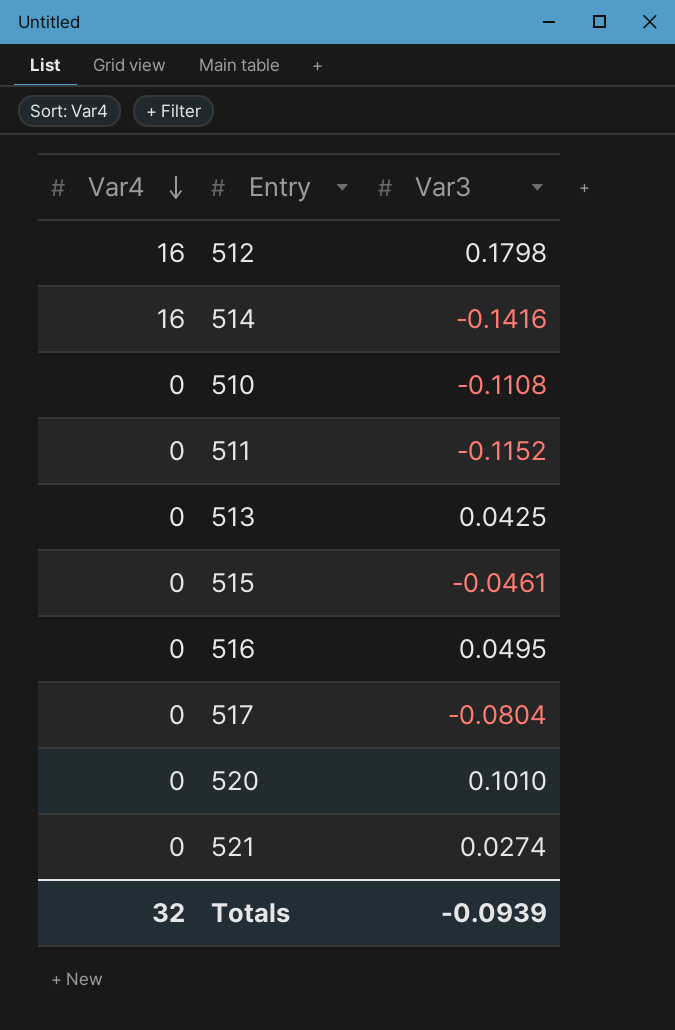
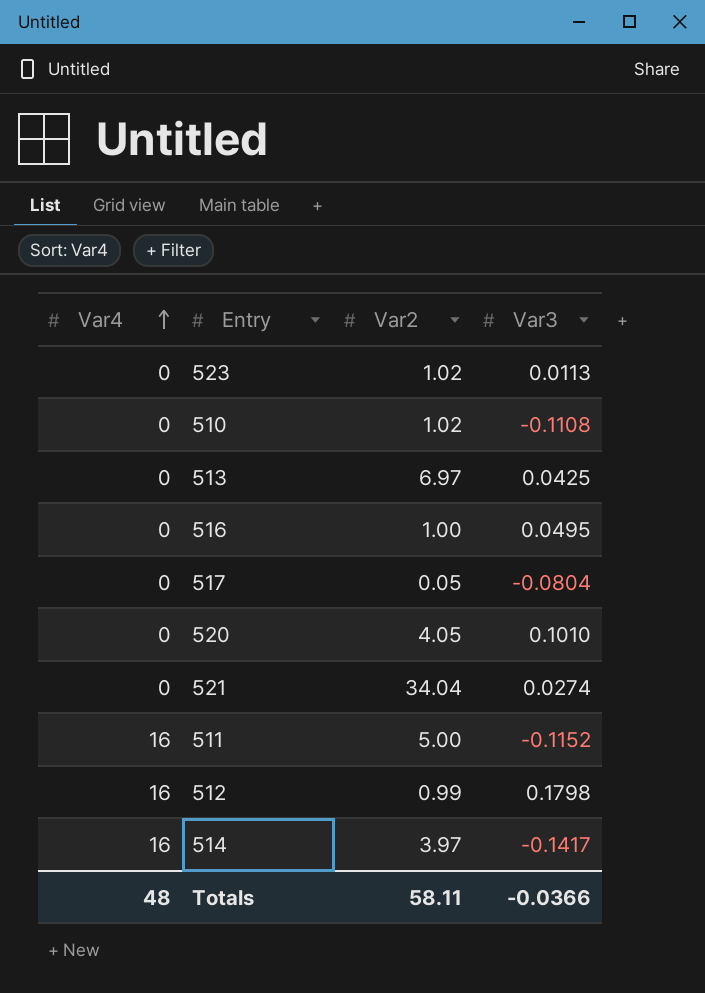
row order: Var4 descending -> Var4 ascending
column Var2 | position: none -> 3
row 515: 0 | -0.0461 -> none
row 523: none -> 0 | 1.02 | 0.0113
511 | Var4: 0 -> 16
514 | Var3: -0.1416 -> -0.1417
Totals | Var4: 32 -> 48
Totals | Var3: -0.0939 -> -0.0366

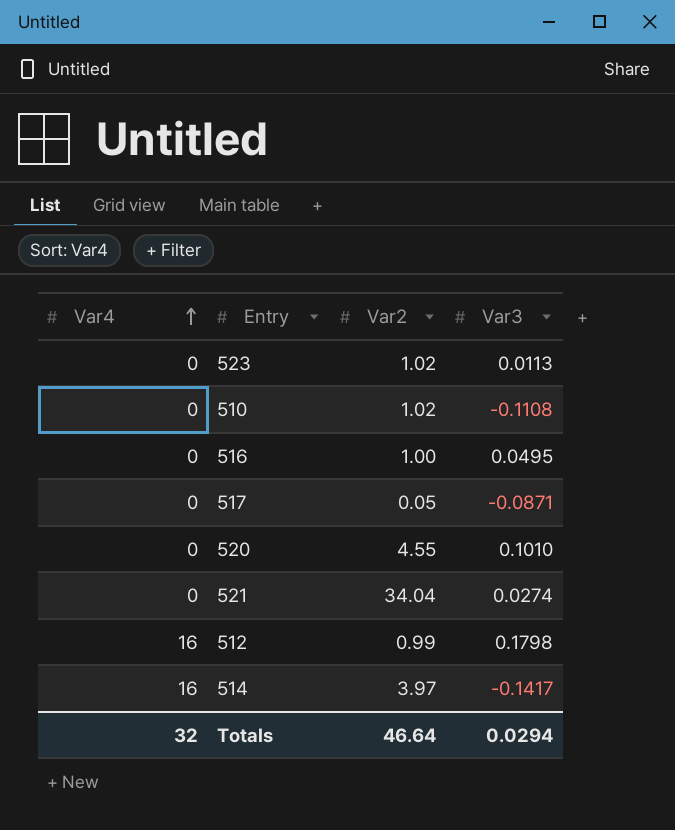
row 513: 0 | 6.97 | 0.0425 -> none
row 511: 16 | 5.00 | -0.1152 -> none
517 | Var3: -0.0804 -> -0.0871
520 | Var2: 4.05 -> 4.55
Totals | Var4: 48 -> 32
Totals | Var2: 58.11 -> 46.64
Totals | Var3: -0.0366 -> 0.0294

